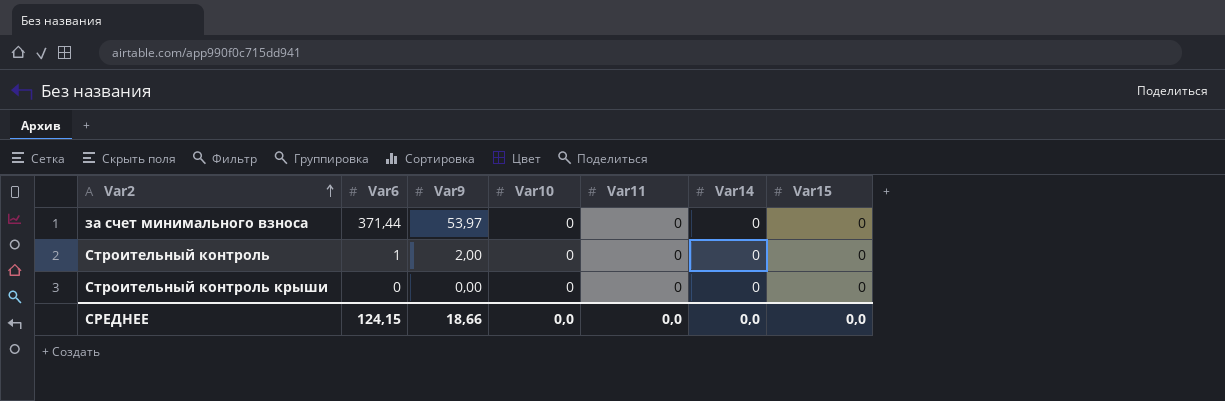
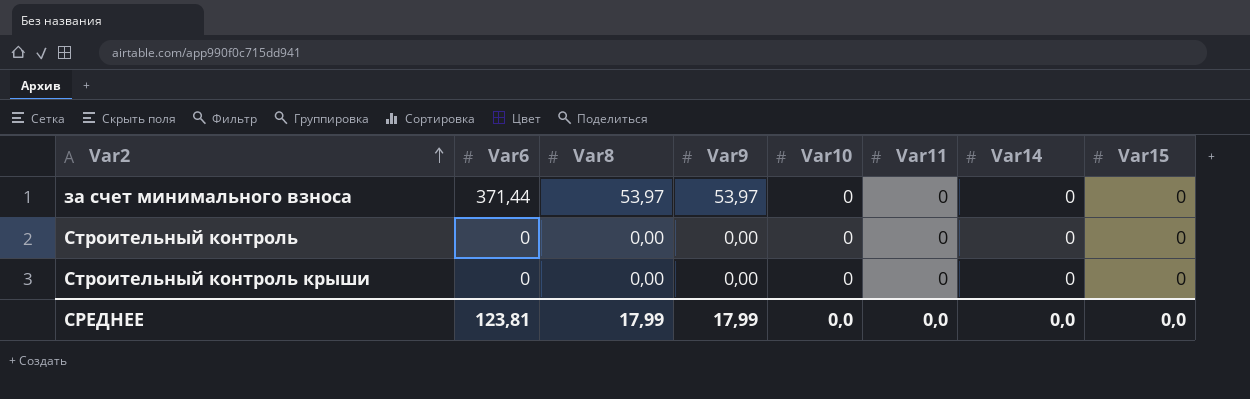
column Var8 | position: none -> 3
Строительный контроль | Var6: 1 -> 0
Строительный контроль | Var9: 2,00 -> 0,00
СРЕДНЕЕ | Var6: 124,15 -> 123,81
СРЕДНЕЕ | Var9: 18,66 -> 17,99

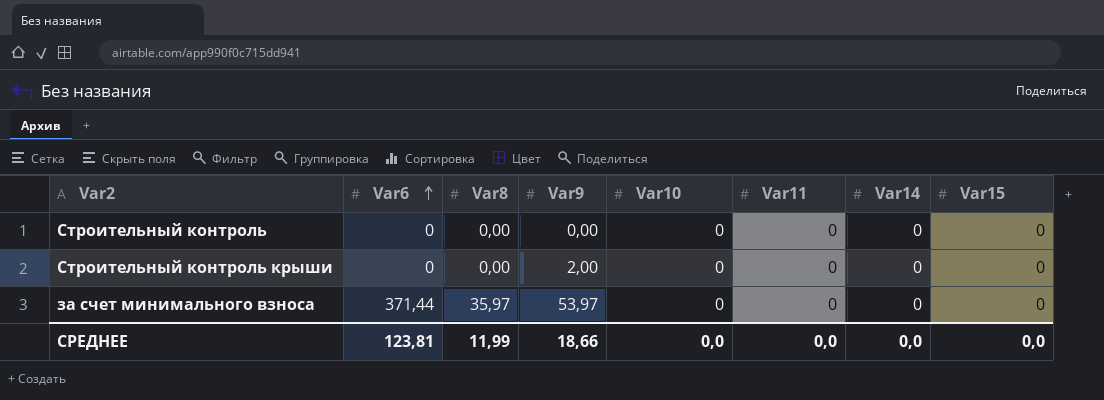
row order: Var2 ascending -> Var6 ascending
Строительный контроль крыши | Var9: 0,00 -> 2,00
за счет минимального взноса | Var8: 53,97 -> 35,97
СРЕДНЕЕ | Var8: 17,99 -> 11,99
СРЕДНЕЕ | Var9: 17,99 -> 18,66

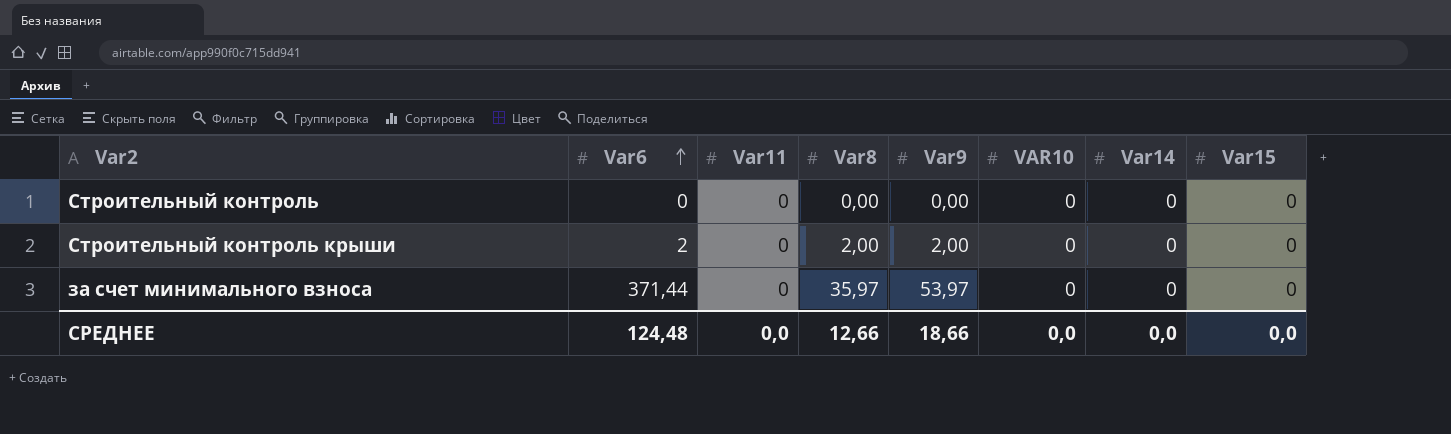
column Var11 | position: 6 -> 3
column name: Var10 -> VAR10
Строительный контроль крыши | Var6: 0 -> 2
Строительный контроль крыши | Var8: 0,00 -> 2,00
СРЕДНЕЕ | Var6: 123,81 -> 124,48
СРЕДНЕЕ | Var8: 11,99 -> 12,66

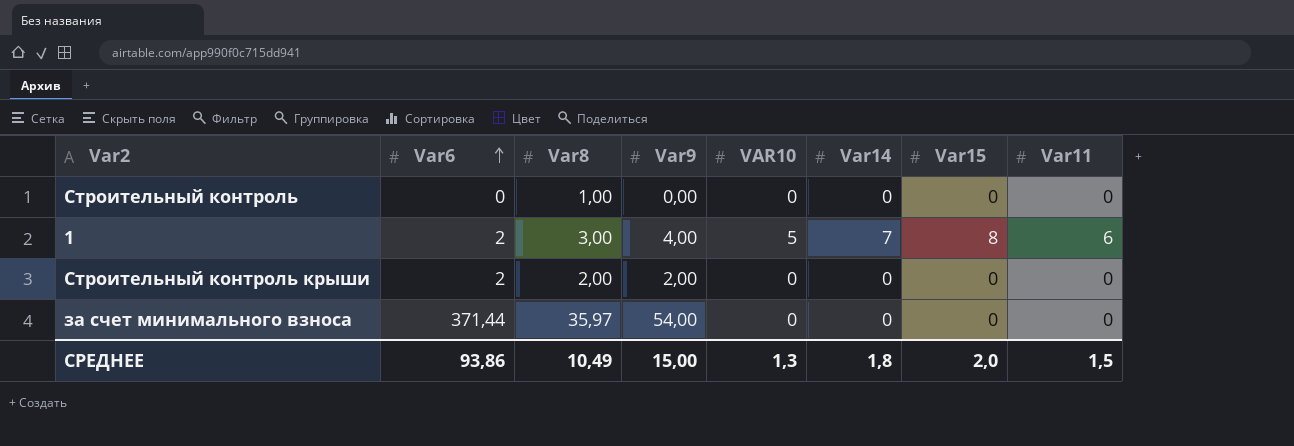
column Var11 | position: 3 -> 8
Строительный контроль | Var8: 0,00 -> 1,00
row 1: none -> 2 | 3,00 | 4,00 | 5 | 7 | 8 | 6
за счет минимального взноса | Var9: 53,97 -> 54,00
СРЕДНЕЕ | Var6: 124,48 -> 93,86
СРЕДНЕЕ | Var8: 12,66 -> 10,49
СРЕДНЕЕ | Var9: 18,66 -> 15,00
СРЕДНЕЕ | VAR10: 0,0 -> 1,3
СРЕДНЕЕ | Var14: 0,0 -> 1,8
СРЕДНЕЕ | Var15: 0,0 -> 2,0
СРЕДНЕЕ | Var11: 0,0 -> 1,5

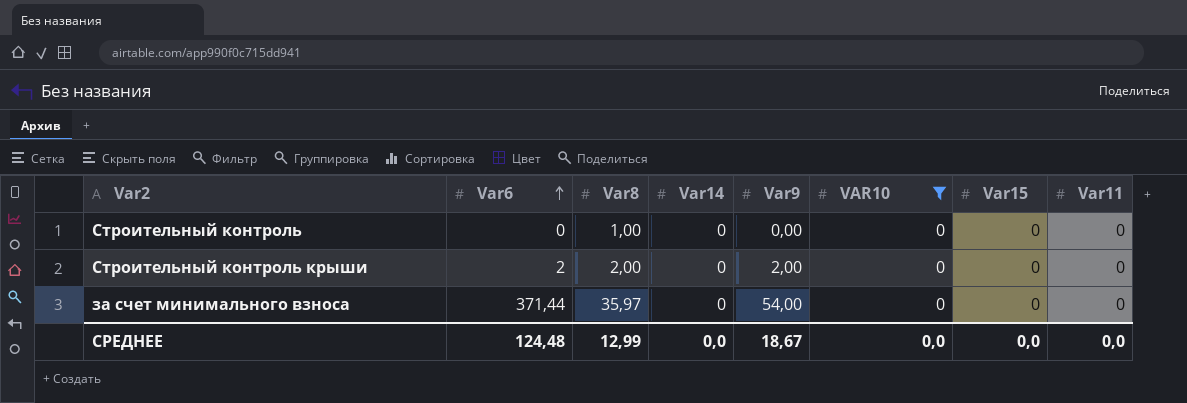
filter: none -> VAR10 = 0
column Var14 | position: 6 -> 4
СРЕДНЕЕ | Var6: 93,86 -> 124,48
СРЕДНЕЕ | Var8: 10,49 -> 12,99
СРЕДНЕЕ | Var14: 1,8 -> 0,0
СРЕДНЕЕ | Var9: 15,00 -> 18,67
СРЕДНЕЕ | VAR10: 1,3 -> 0,0
СРЕДНЕЕ | Var15: 2,0 -> 0,0
СРЕДНЕЕ | Var11: 1,5 -> 0,0

